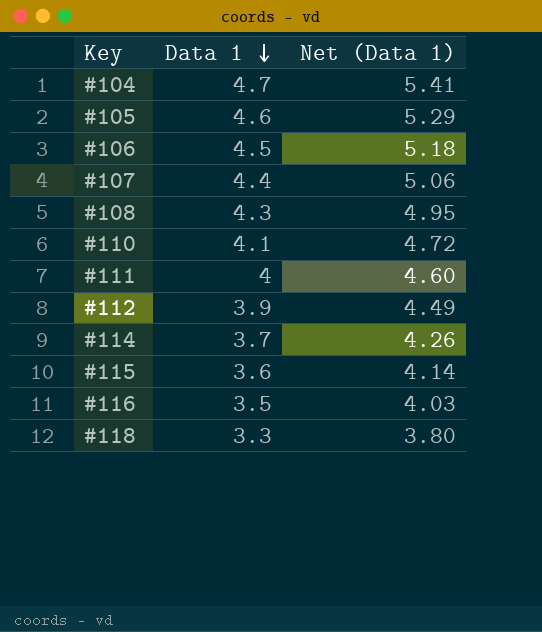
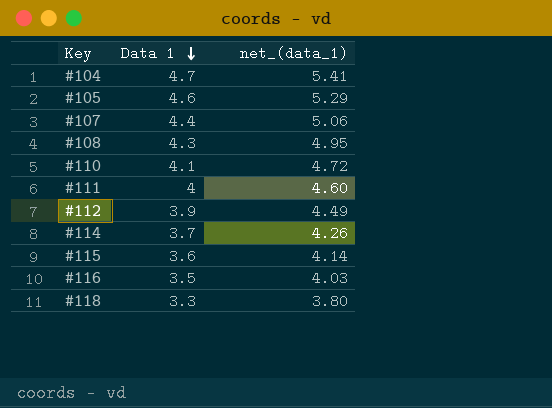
column name: Net (Data 1) -> net_(data_1)
row #106: 4.5 | 5.18 -> none

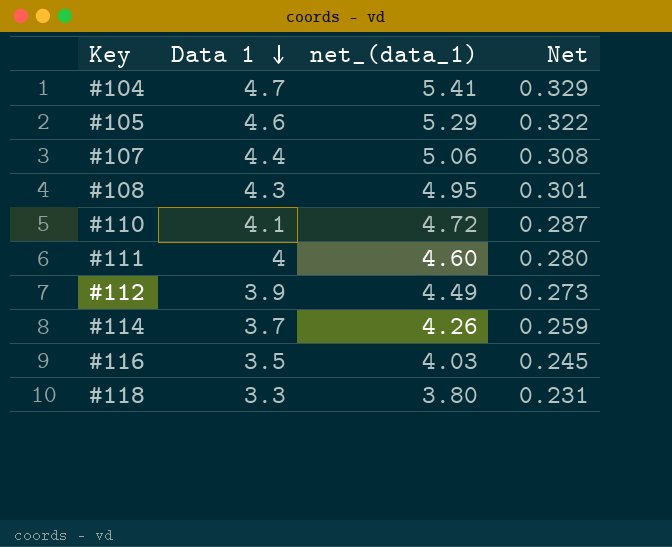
column Net | formula: none -> [Data 1] * 0.07
row #115: 3.6 | 4.14 -> none

